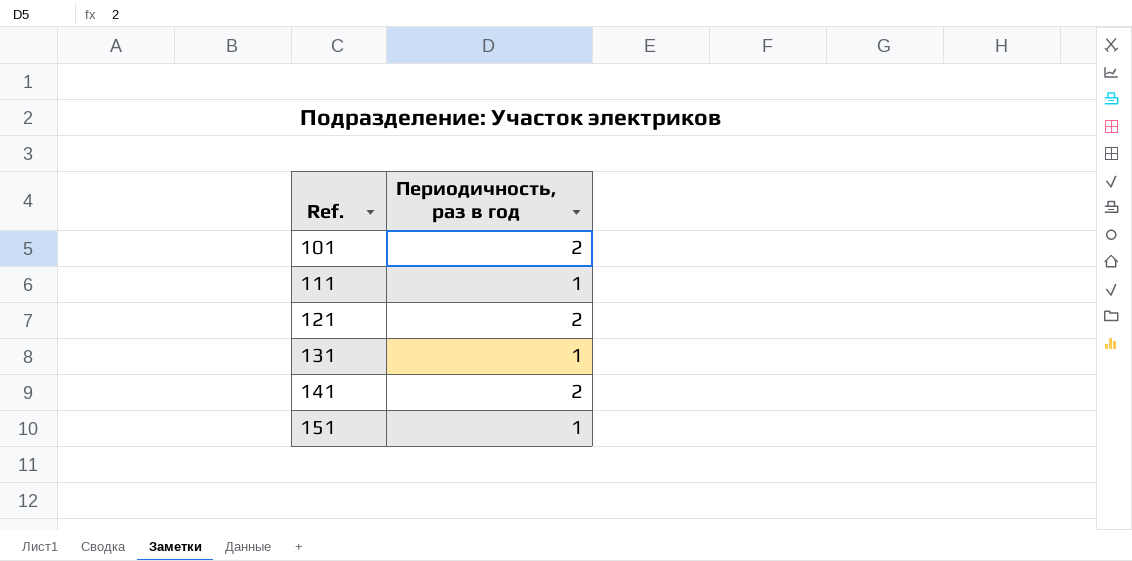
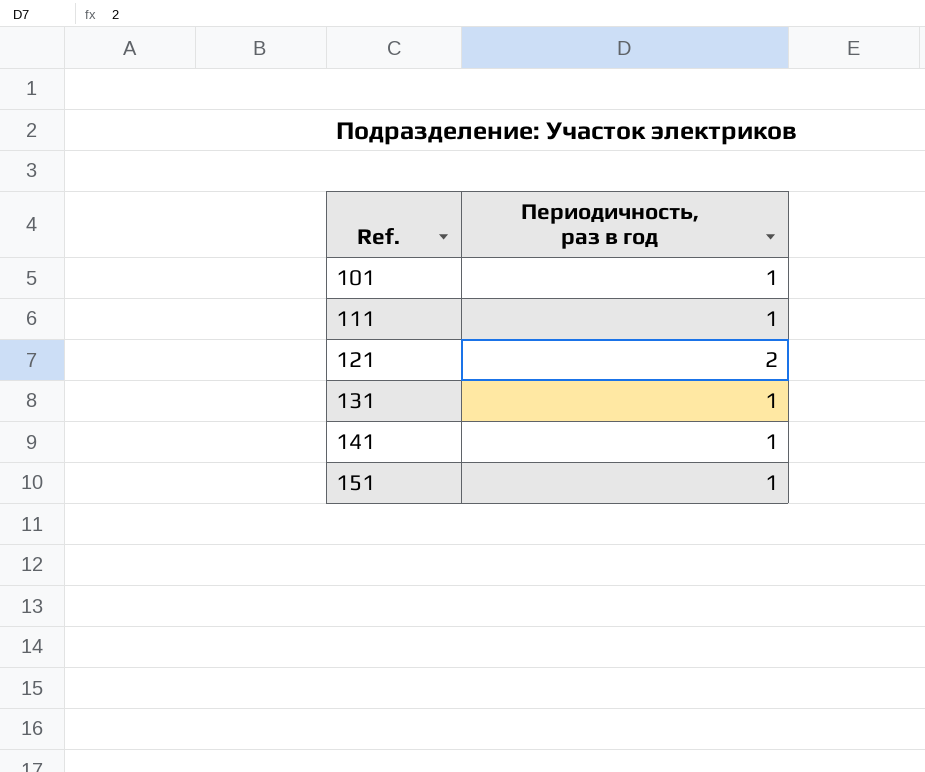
101 | Периодичность, раз в год: 2 -> 1
141 | Периодичность, раз в год: 2 -> 1

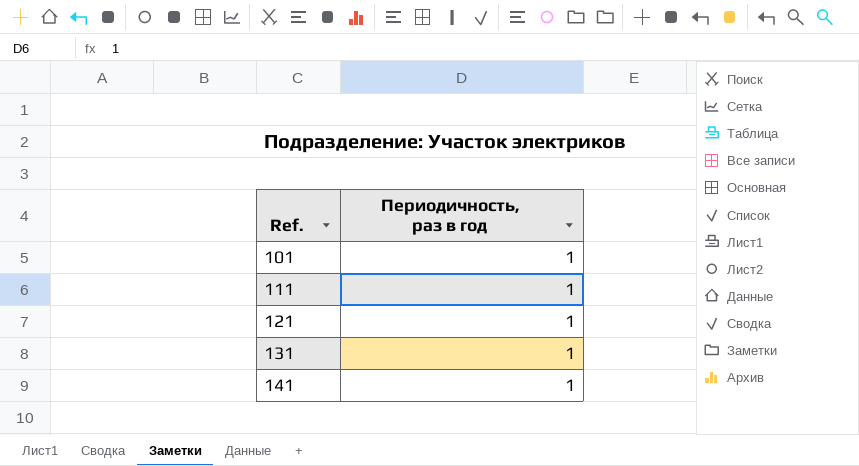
row 151: 1 -> none
121 | Периодичность, раз в год: 2 -> 1

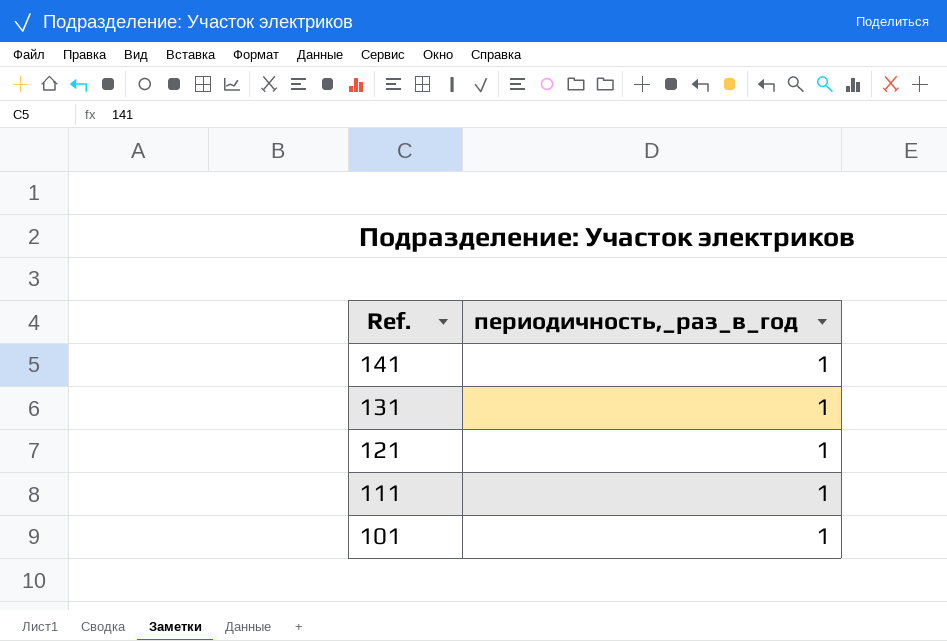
row order: Ref. ascending -> Ref. descending
column name: Периодичность, раз в год -> периодичность,_раз_в_год

